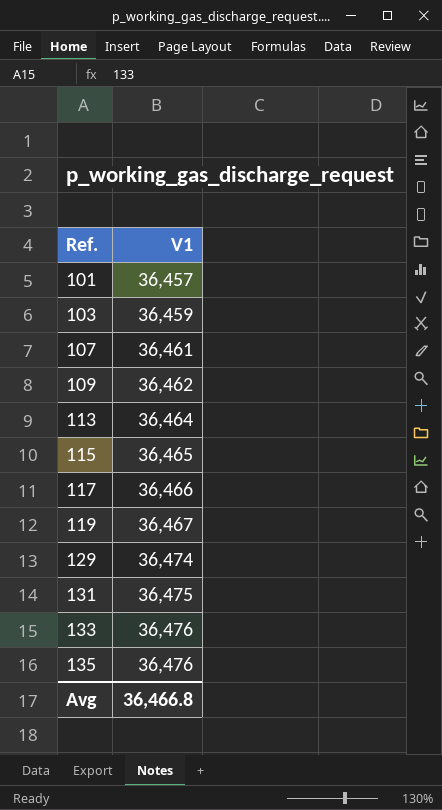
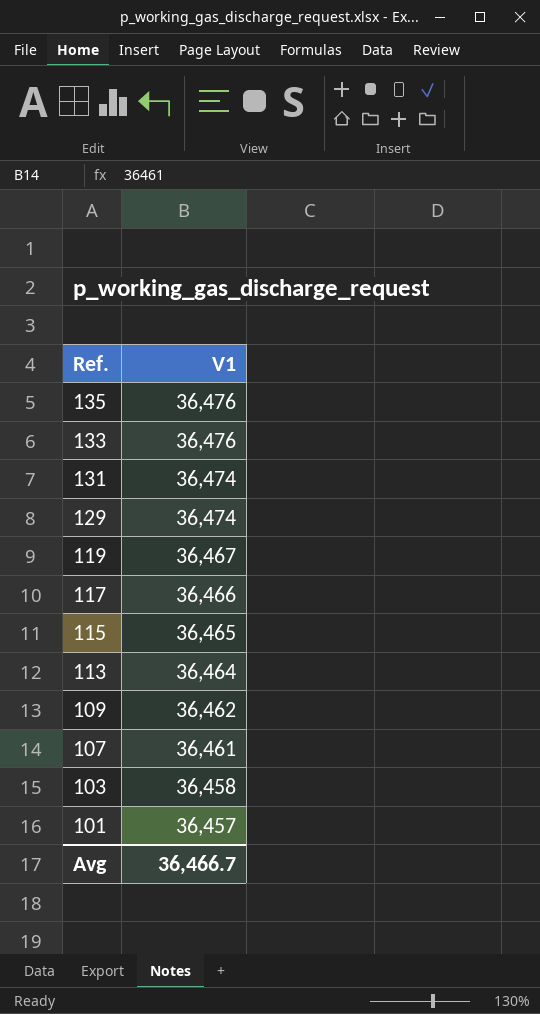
row order: Ref. ascending -> Ref. descending
131 | V1: 36,475 -> 36,474
103 | V1: 36,459 -> 36,458
Avg | V1: 36,466.8 -> 36,466.7

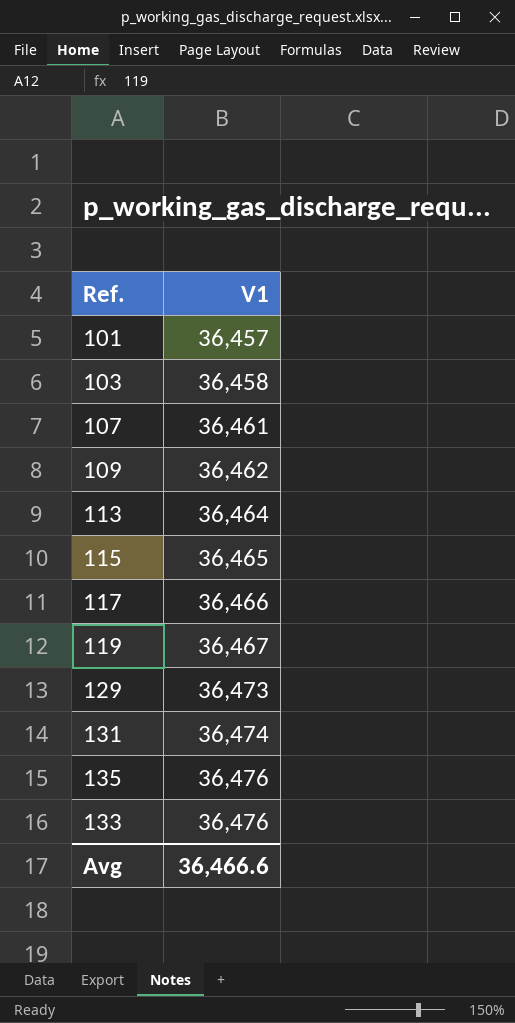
row order: Ref. descending -> V1 ascending
129 | V1: 36,474 -> 36,473
Avg | V1: 36,466.7 -> 36,466.6

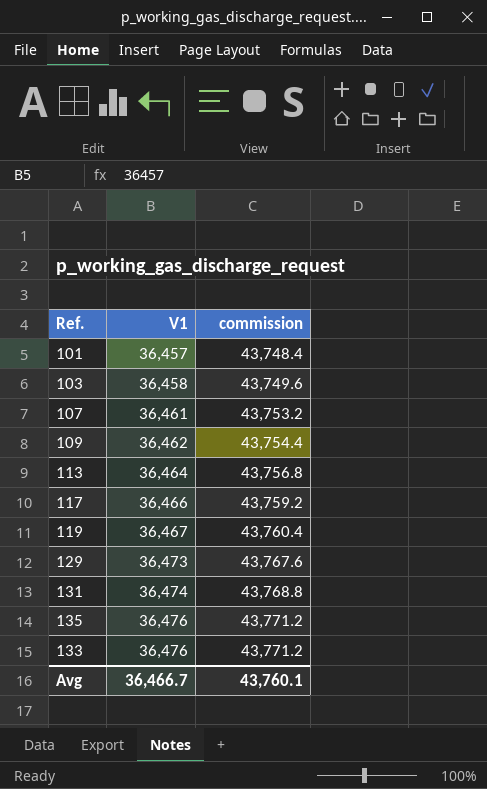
column commission | formula: none -> [V1] * 1.2
row 115: 36,465 -> none
Avg | V1: 36,466.6 -> 36,466.7

